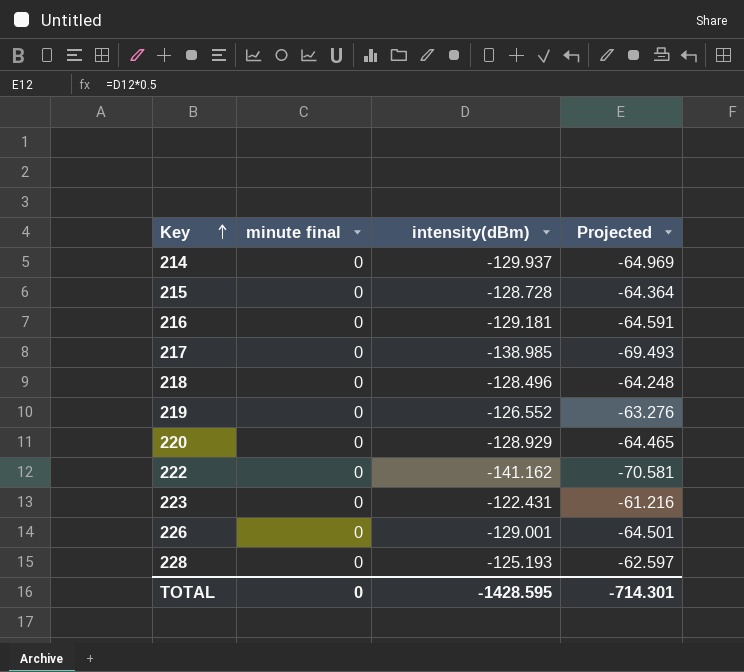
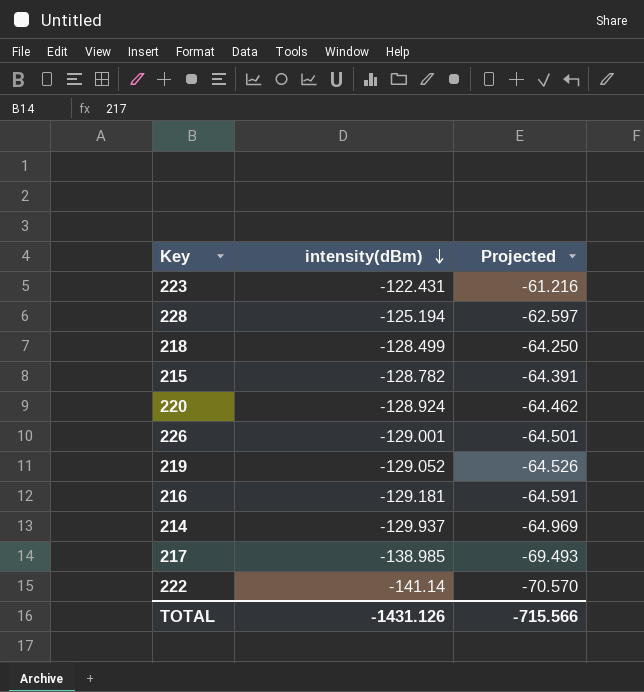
row order: Key ascending -> intensity(dBm) descending
column minute final | position: 2 -> none
228 | intensity(dBm): -125.193 -> -125.194
218 | intensity(dBm): -128.496 -> -128.499
218 | Projected: -64.248 -> -64.250
215 | intensity(dBm): -128.728 -> -128.782
215 | Projected: -64.364 -> -64.391
220 | intensity(dBm): -128.929 -> -128.924
220 | Projected: -64.465 -> -64.462
219 | intensity(dBm): -126.552 -> -129.052
219 | Projected: -63.276 -> -64.526
222 | intensity(dBm): -141.162 -> -141.14
222 | Projected: -70.581 -> -70.570
TOTAL | intensity(dBm): -1428.595 -> -1431.126
TOTAL | Projected: -714.301 -> -715.566

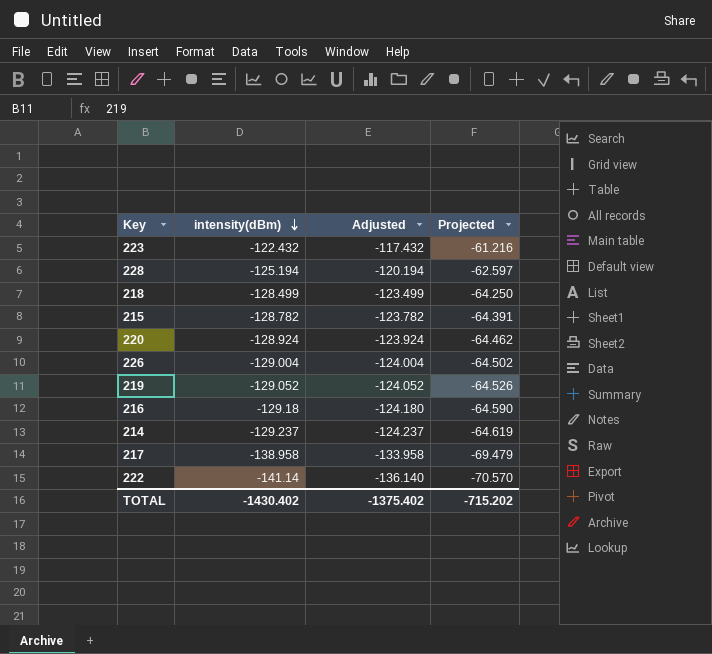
column Adjusted | formula: none -> [intensity(dBm)] + 5
223 | intensity(dBm): -122.431 -> -122.432
226 | intensity(dBm): -129.001 -> -129.004
226 | Projected: -64.501 -> -64.502
216 | intensity(dBm): -129.181 -> -129.18
216 | Projected: -64.591 -> -64.590
214 | intensity(dBm): -129.937 -> -129.237
214 | Projected: -64.969 -> -64.619
217 | intensity(dBm): -138.985 -> -138.958
217 | Projected: -69.493 -> -69.479
TOTAL | intensity(dBm): -1431.126 -> -1430.402
TOTAL | Projected: -715.566 -> -715.202

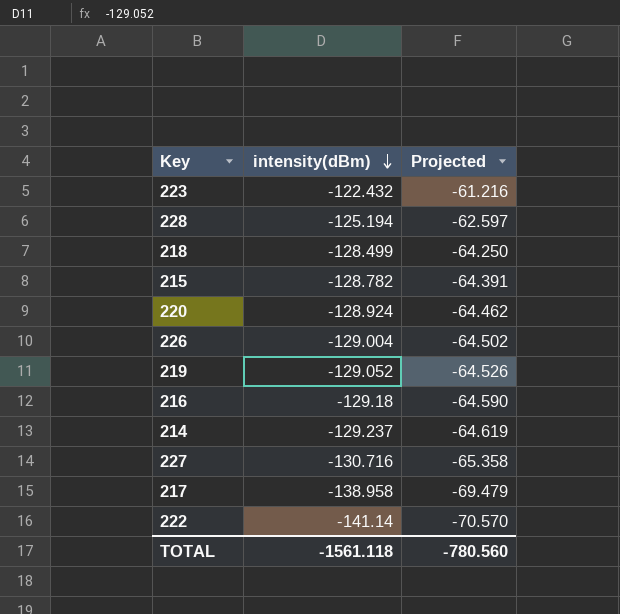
column Adjusted | formula: [intensity(dBm)] + 5 -> none
row 227: none -> -130.716 | -65.358
TOTAL | intensity(dBm): -1430.402 -> -1561.118
TOTAL | Projected: -715.202 -> -780.560

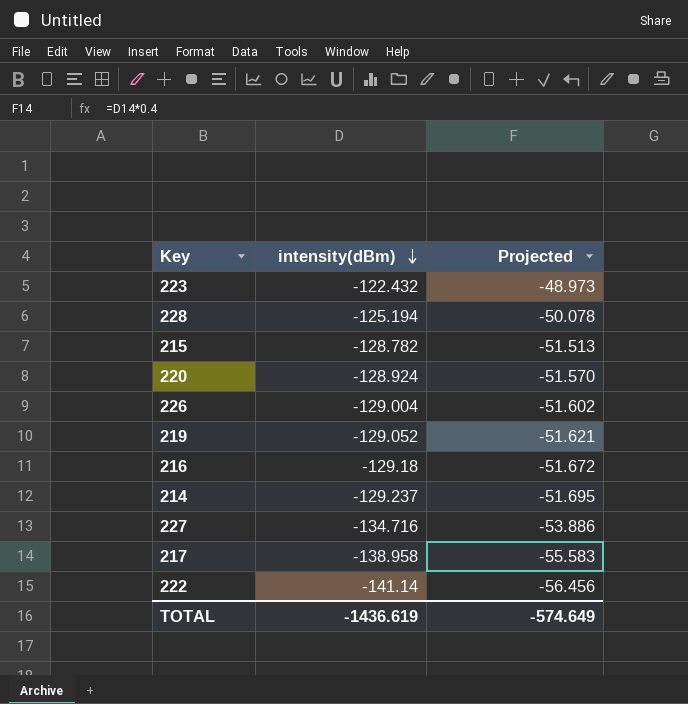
column Projected | formula: [intensity(dBm)] * 0.5 -> [intensity(dBm)] * 0.4
row 218: -128.499 | -64.250 -> none
227 | intensity(dBm): -130.716 -> -134.716
TOTAL | intensity(dBm): -1561.118 -> -1436.619
TOTAL | Projected: -780.560 -> -574.649

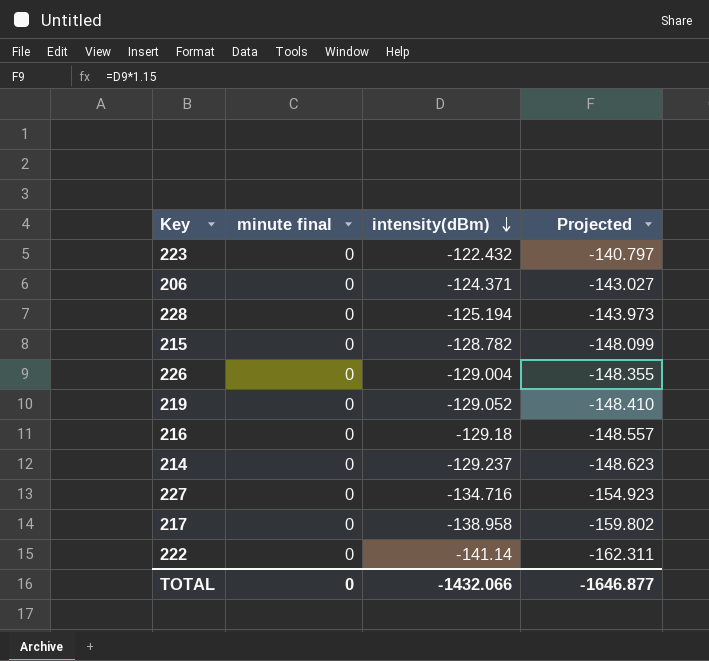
column minute final | position: none -> 2
column Projected | formula: [intensity(dBm)] * 0.4 -> [intensity(dBm)] * 1.15
row 220: -128.924 | -51.570 -> none
row 206: none -> 0 | -124.371 | -143.027
TOTAL | intensity(dBm): -1436.619 -> -1432.066
TOTAL | Projected: -574.649 -> -1646.877

